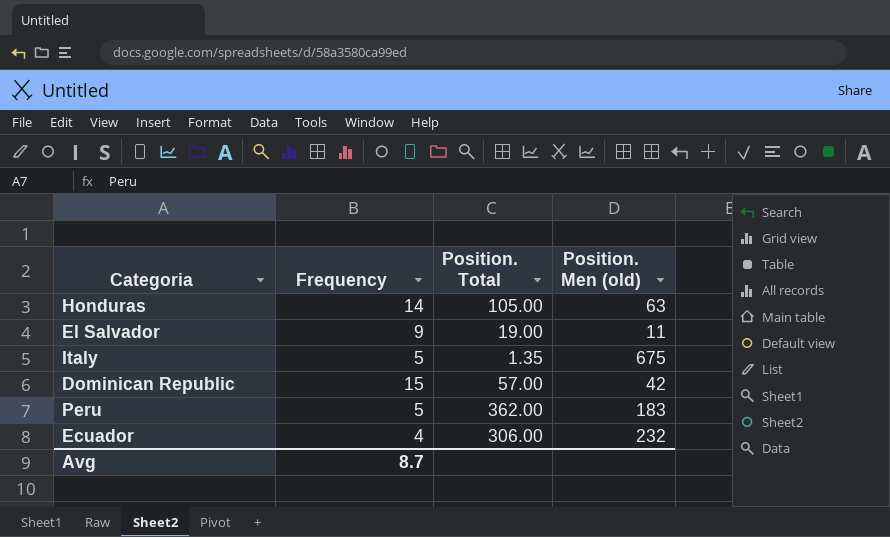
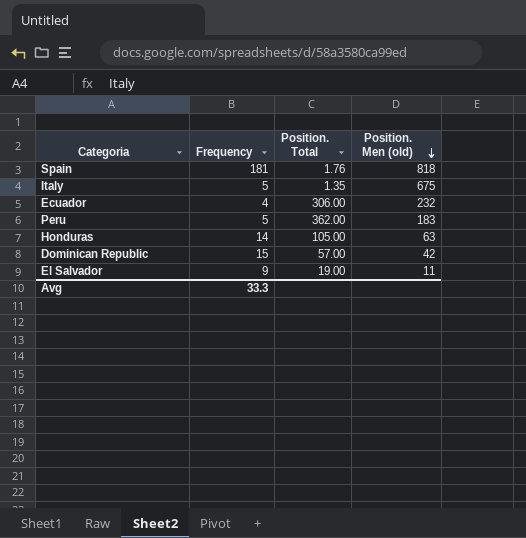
row order: none -> Position. Men (old) descending
row Spain: none -> 181 | 1.76 | 818
Avg | Frequency: 8.7 -> 33.3

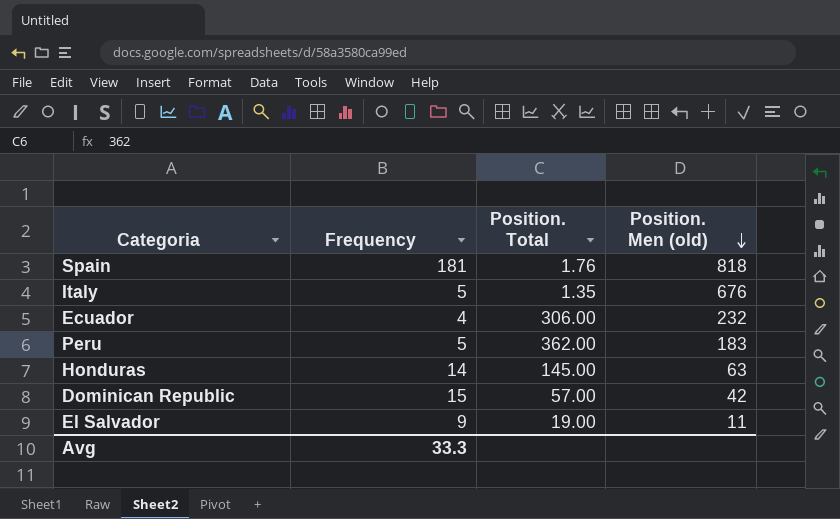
Italy | Position. Men (old): 675 -> 676
Honduras | Position. Total: 105.00 -> 145.00

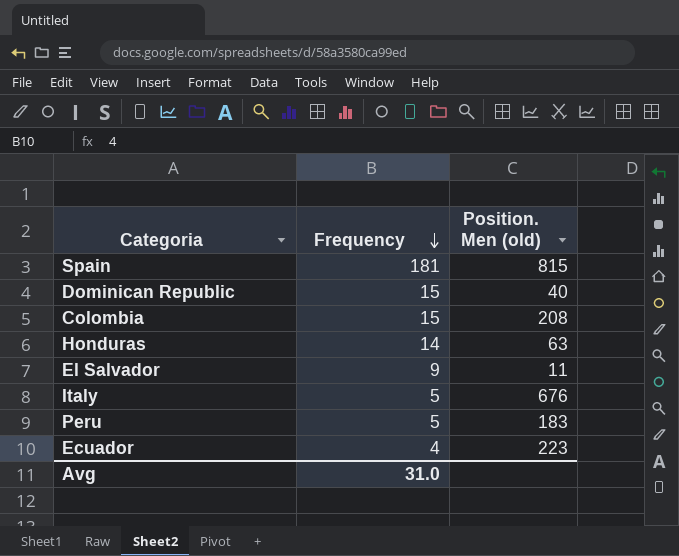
row order: Position. Men (old) descending -> Frequency descending
column Position. Total | position: 3 -> none
Spain | Position. Men (old): 818 -> 815
Dominican Republic | Position. Men (old): 42 -> 40
row Colombia: none -> 15 | 208
Ecuador | Position. Men (old): 232 -> 223
Avg | Frequency: 33.3 -> 31.0

